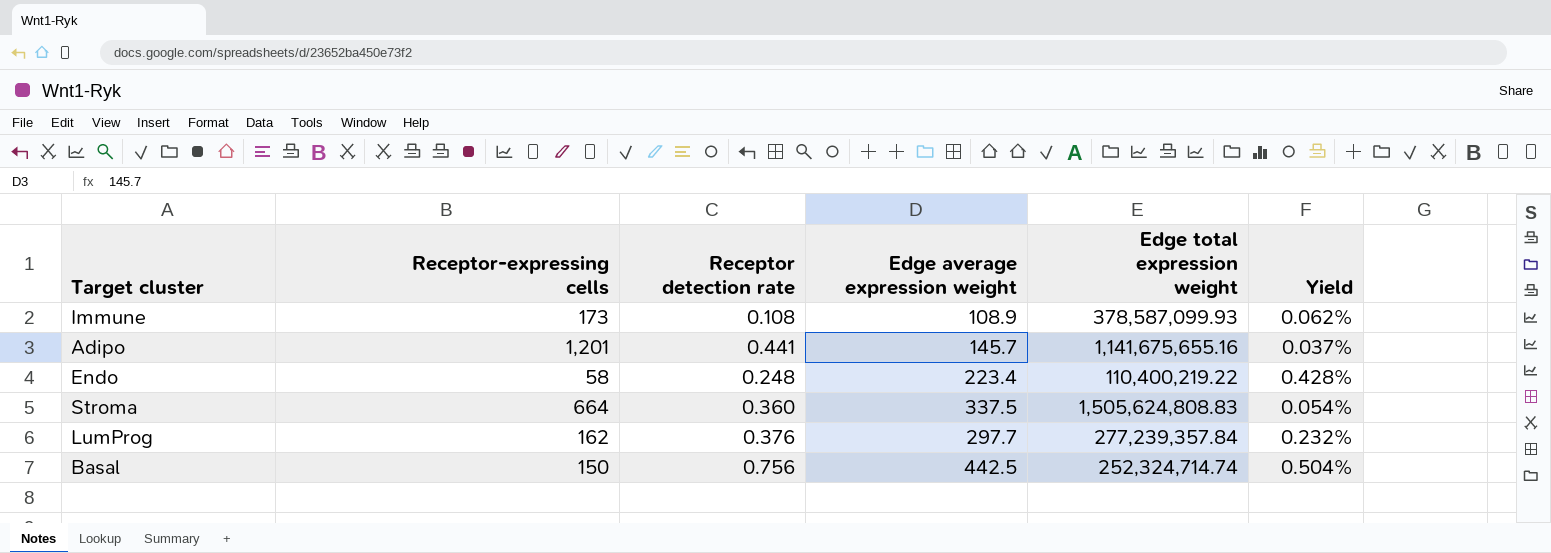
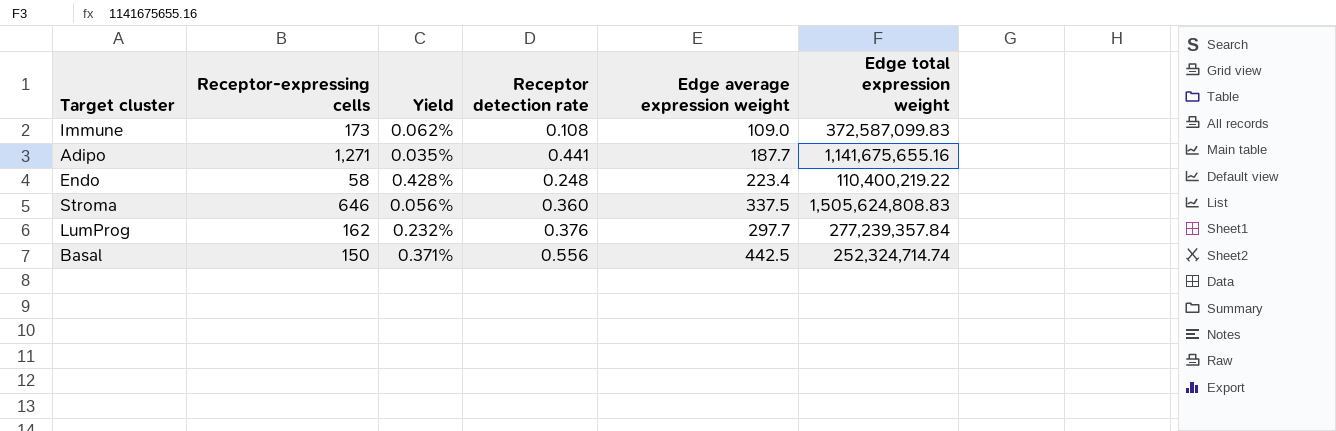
column Yield | position: 6 -> 3
Immune | Edge average expression weight: 108.9 -> 109.0
Immune | Edge total expression weight: 378,587,099.93 -> 372,587,099.83
Adipo | Receptor-expressing cells: 1,201 -> 1,271
Adipo | Yield: 0.037% -> 0.035%
Adipo | Edge average expression weight: 145.7 -> 187.7
Stroma | Receptor-expressing cells: 664 -> 646
Stroma | Yield: 0.054% -> 0.056%
Basal | Yield: 0.504% -> 0.371%
Basal | Receptor detection rate: 0.756 -> 0.556

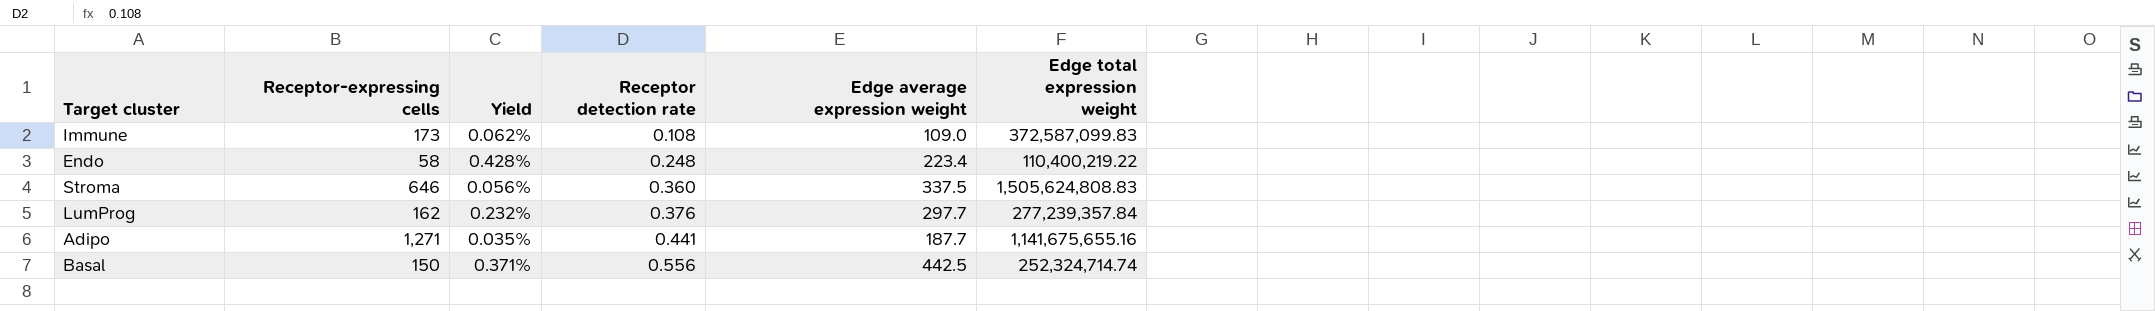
row order: none -> Receptor detection rate ascending

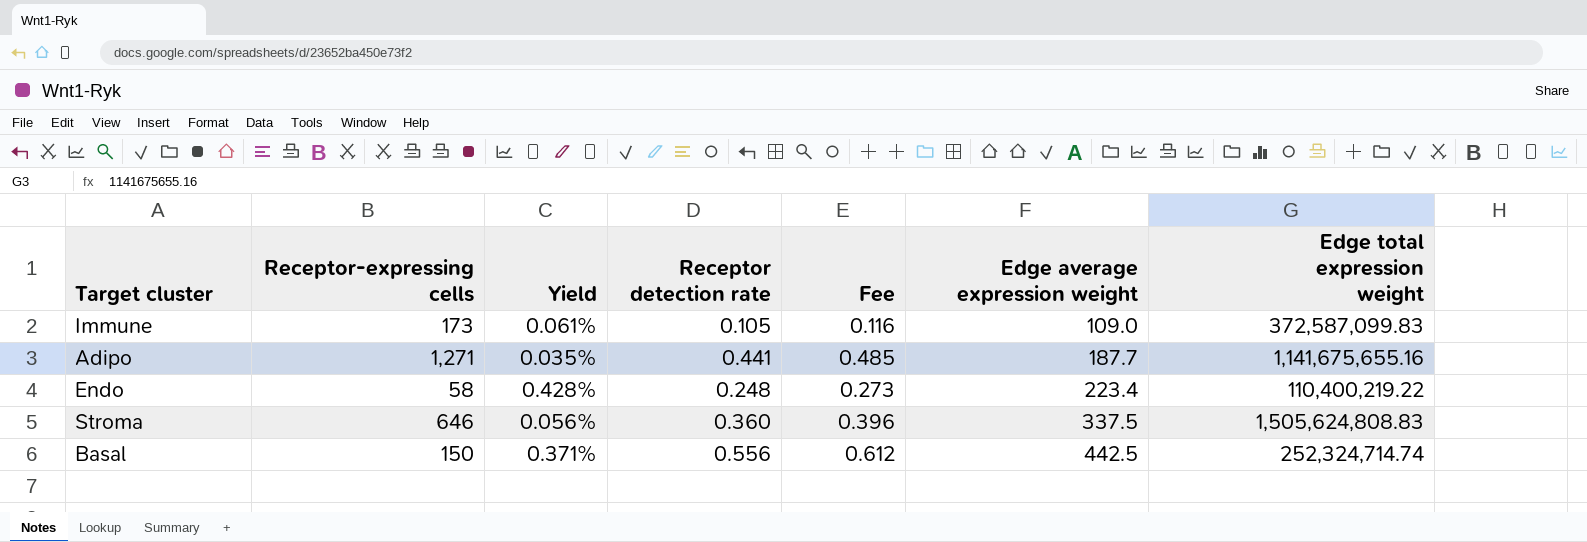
row order: Receptor detection rate ascending -> Edge average expression weight ascending
column Fee | formula: none -> [Receptor detection rate] * 1.1
row LumProg: 162 | 0.232% | 0.376 | 297.7 | 277,239,357.84 -> none
Immune | Yield: 0.062% -> 0.061%
Immune | Receptor detection rate: 0.108 -> 0.105

